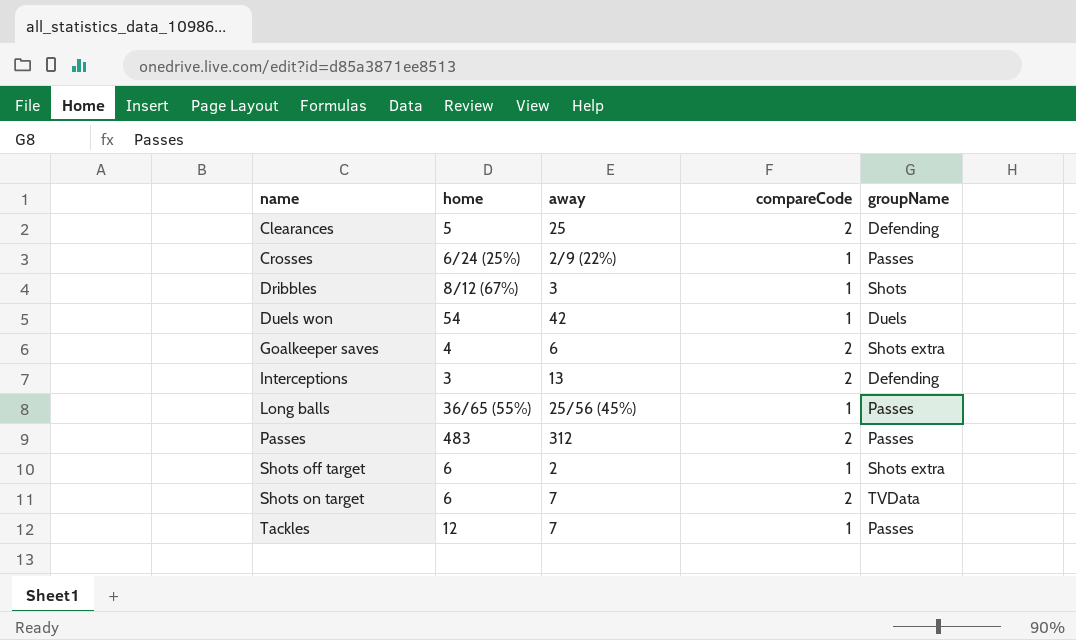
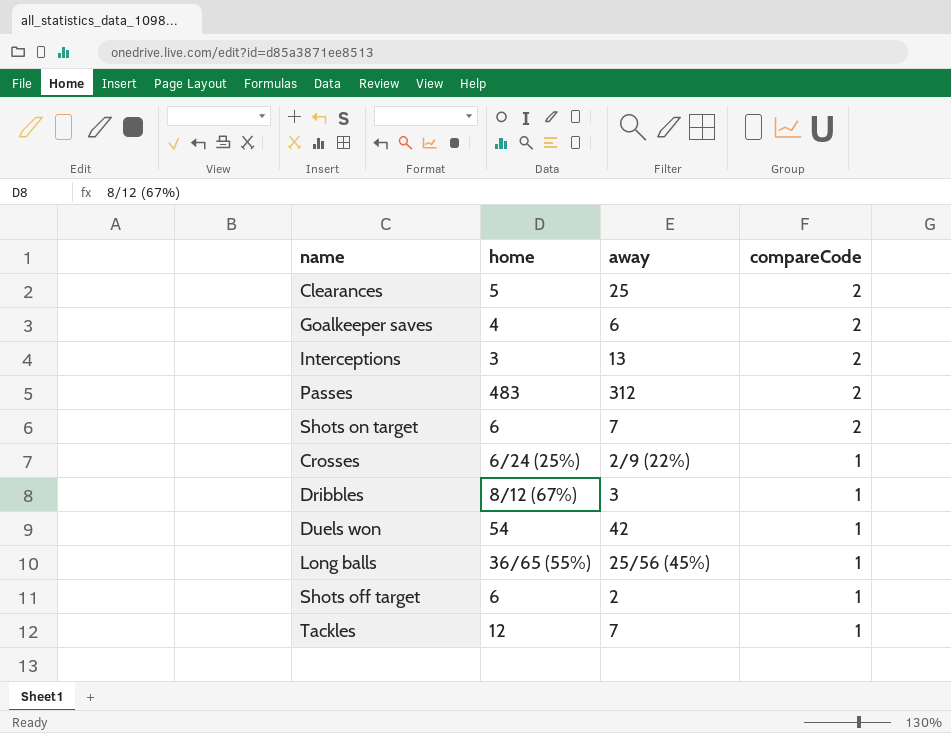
row order: name ascending -> compareCode descending
column groupName | position: 5 -> none

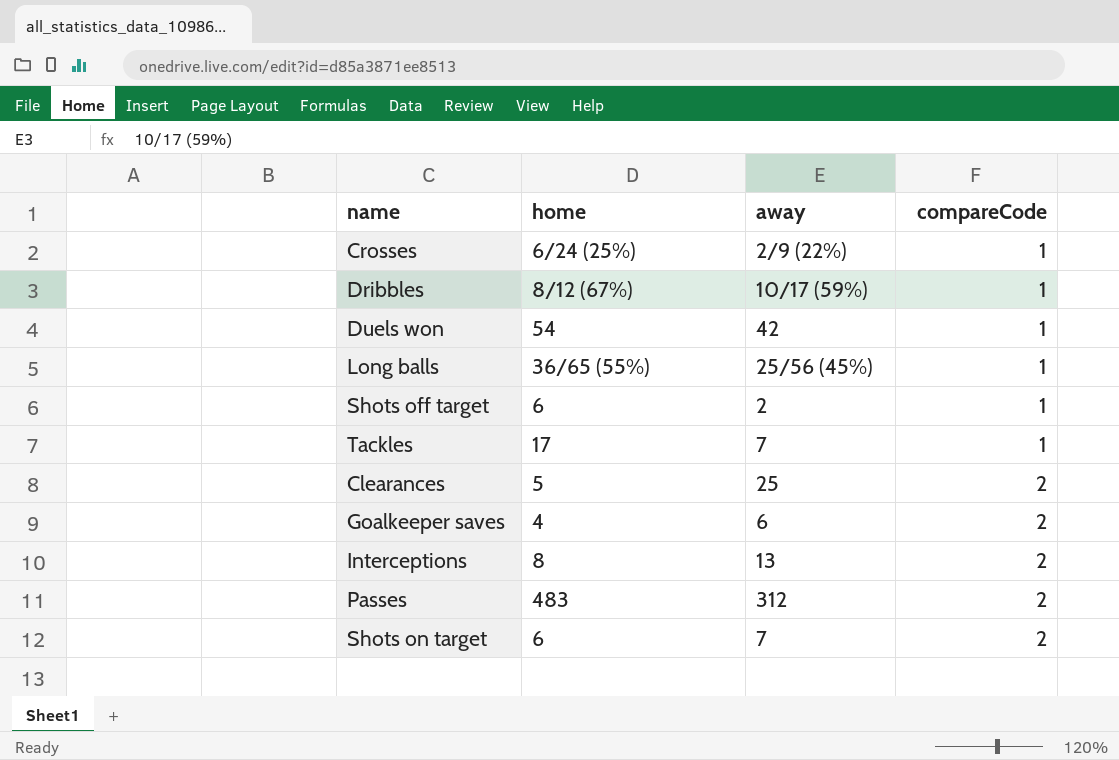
row order: compareCode descending -> compareCode ascending
Dribbles | away: 3 -> 10/17 (59%)
Tackles | home: 12 -> 17
Interceptions | home: 3 -> 8

